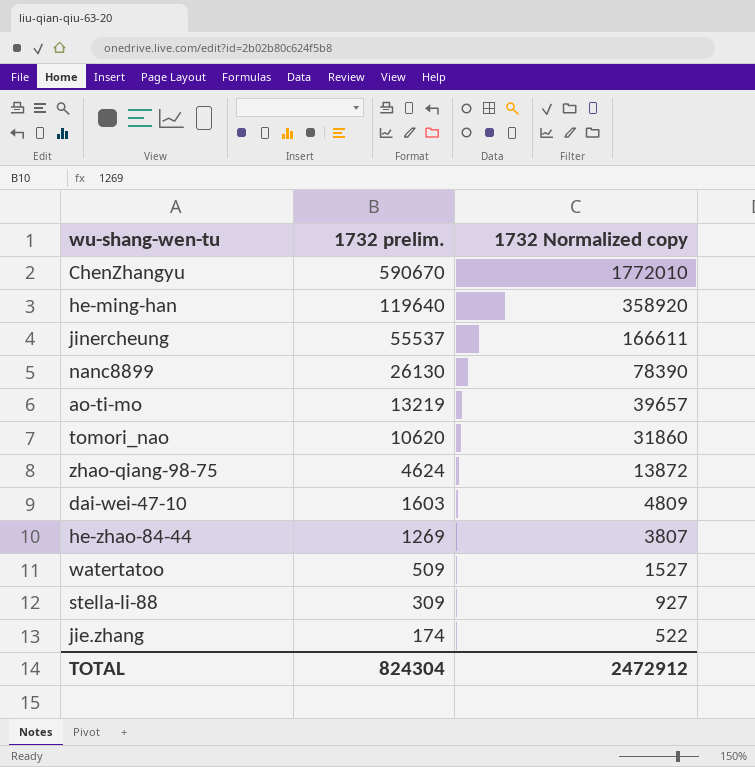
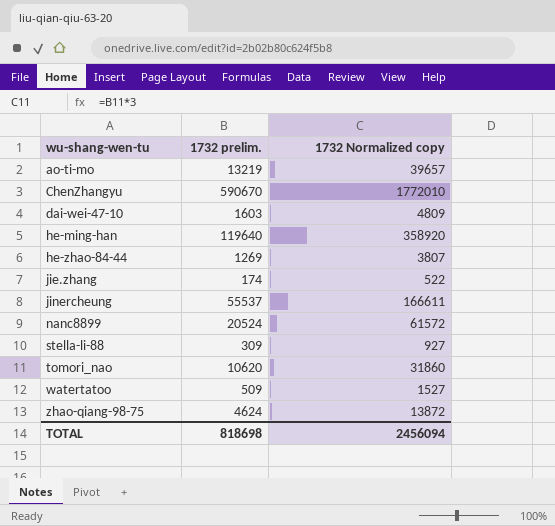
row order: 1732 prelim. descending -> wu-shang-wen-tu ascending
nanc8899 | 1732 prelim.: 26130 -> 20524
nanc8899 | 1732 Normalized copy: 78390 -> 61572
TOTAL | 1732 prelim.: 824304 -> 818698
TOTAL | 1732 Normalized copy: 2472912 -> 2456094

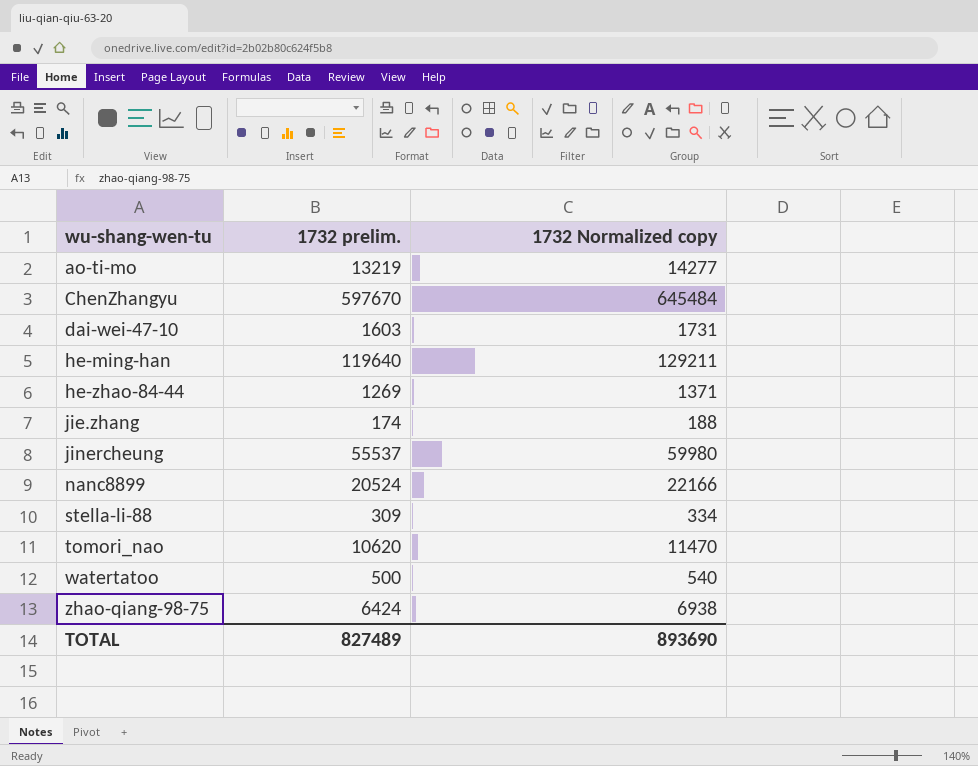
column 1732 Normalized copy | formula: [1732 prelim.] * 3 -> [1732 prelim.] * 1.08
ChenZhangyu | 1732 prelim.: 590670 -> 597670
watertatoo | 1732 prelim.: 509 -> 500
zhao-qiang-98-75 | 1732 prelim.: 4624 -> 6424
TOTAL | 1732 prelim.: 818698 -> 827489
TOTAL | 1732 Normalized copy: 2456094 -> 893690

